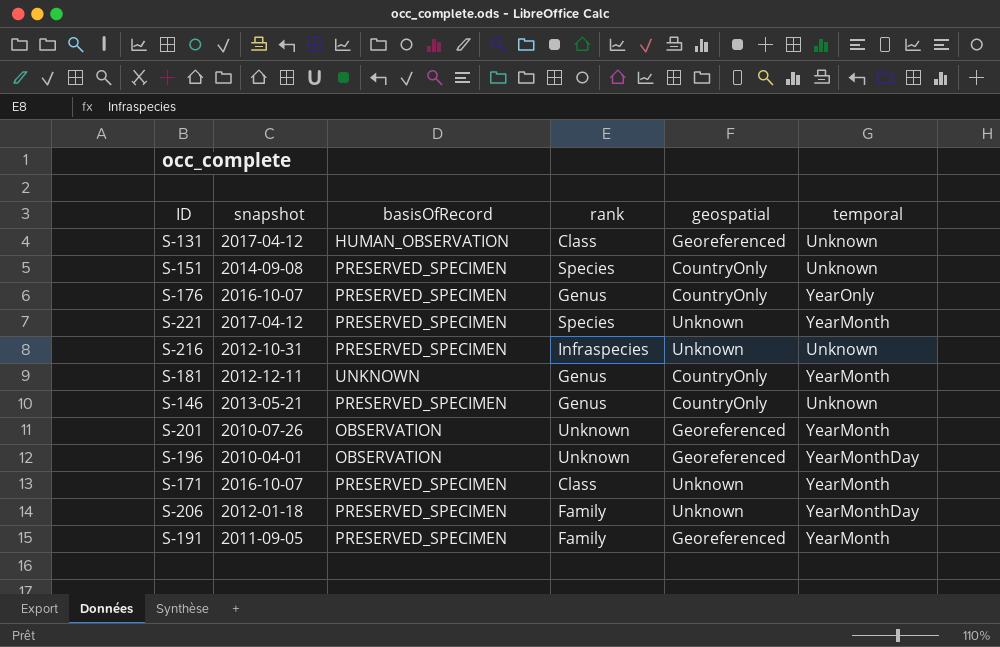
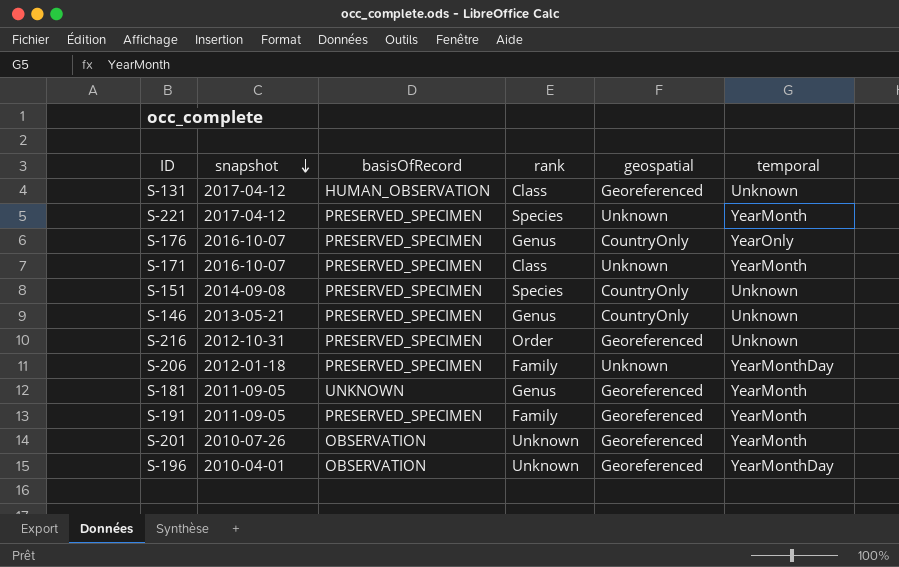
row order: none -> snapshot descending
S-216 | rank: Infraspecies -> Order
S-216 | geospatial: Unknown -> Georeferenced
S-181 | snapshot: 2012-12-11 -> 2011-09-05
S-181 | geospatial: CountryOnly -> Georeferenced

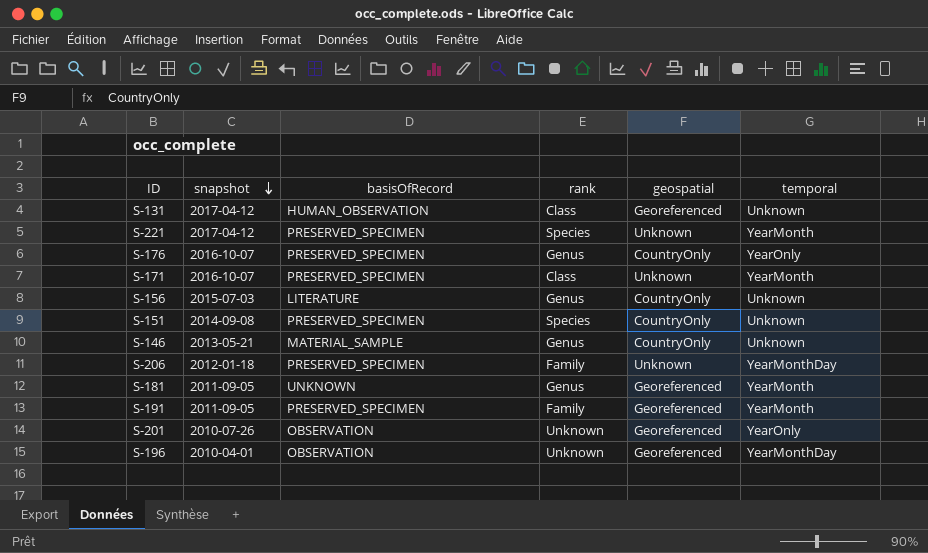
row S-216: 2012-10-31 | PRESERVED_SPECIMEN | Order | Georeferenced | Unknown -> none
row S-156: none -> 2015-07-03 | LITERATURE | Genus | CountryOnly | Unknown
S-146 | basisOfRecord: PRESERVED_SPECIMEN -> MATERIAL_SAMPLE
S-201 | temporal: YearMonth -> YearOnly

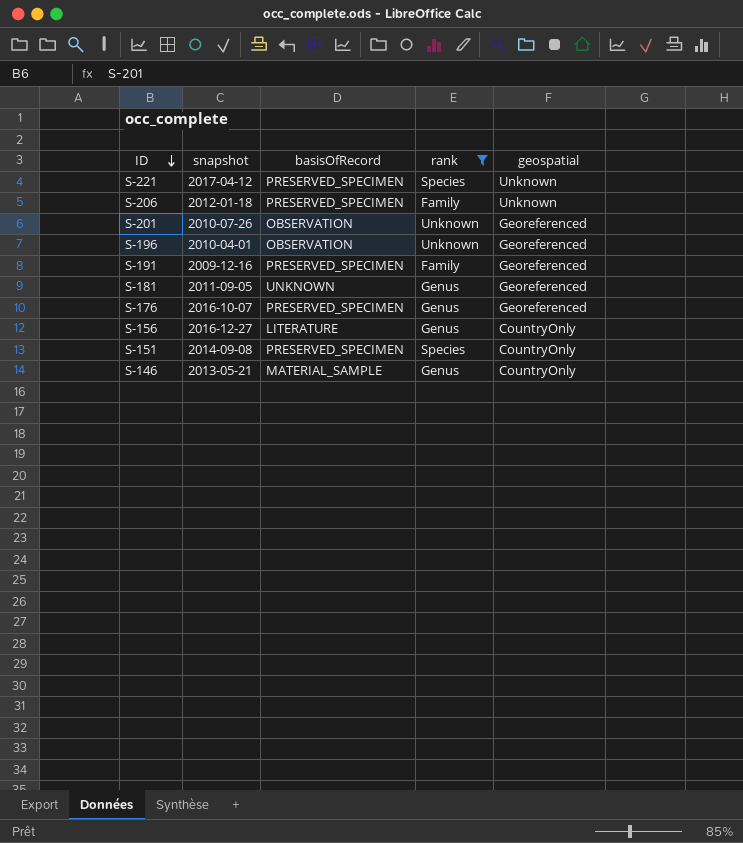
filter: none -> rank != Class
row order: snapshot descending -> ID descending
column temporal | position: 6 -> none
S-191 | snapshot: 2011-09-05 -> 2009-12-16
S-176 | geospatial: CountryOnly -> Georeferenced
S-156 | snapshot: 2015-07-03 -> 2016-12-27

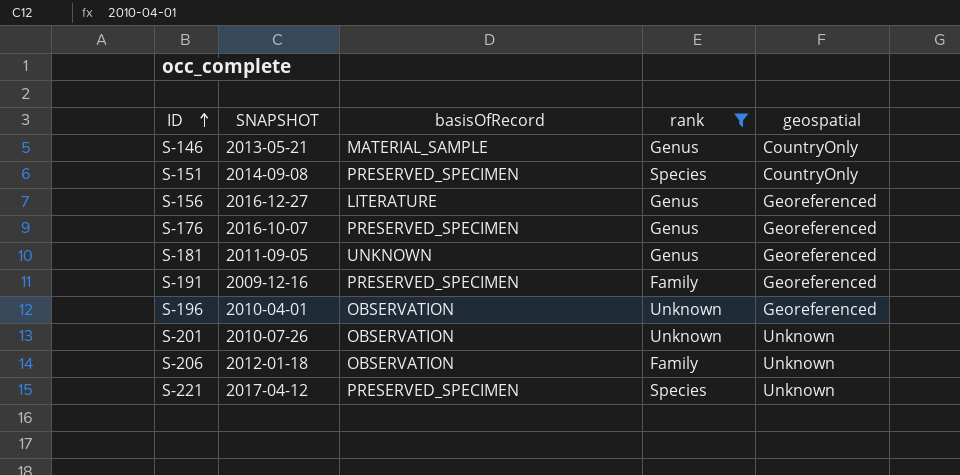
row order: ID descending -> ID ascending
column name: snapshot -> SNAPSHOT
S-156 | geospatial: CountryOnly -> Georeferenced
S-201 | geospatial: Georeferenced -> Unknown
S-206 | basisOfRecord: PRESERVED_SPECIMEN -> OBSERVATION

